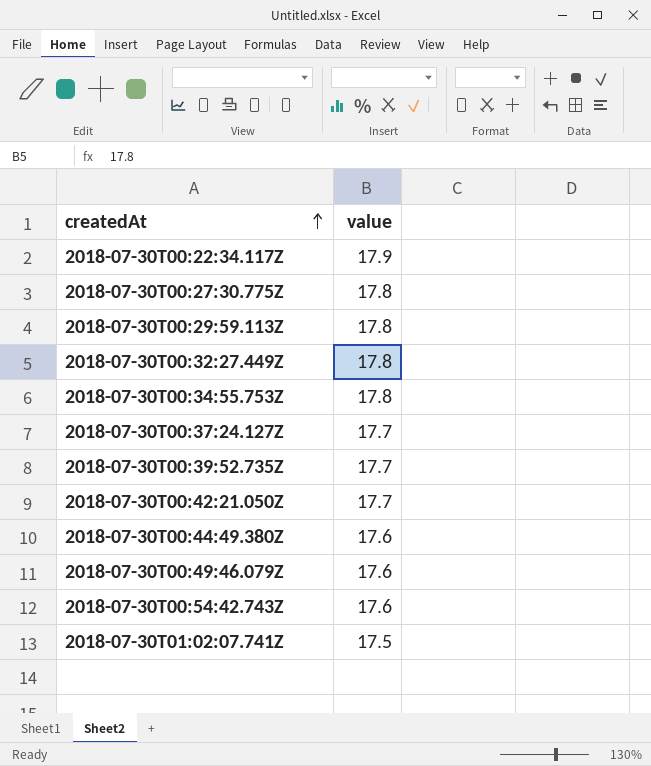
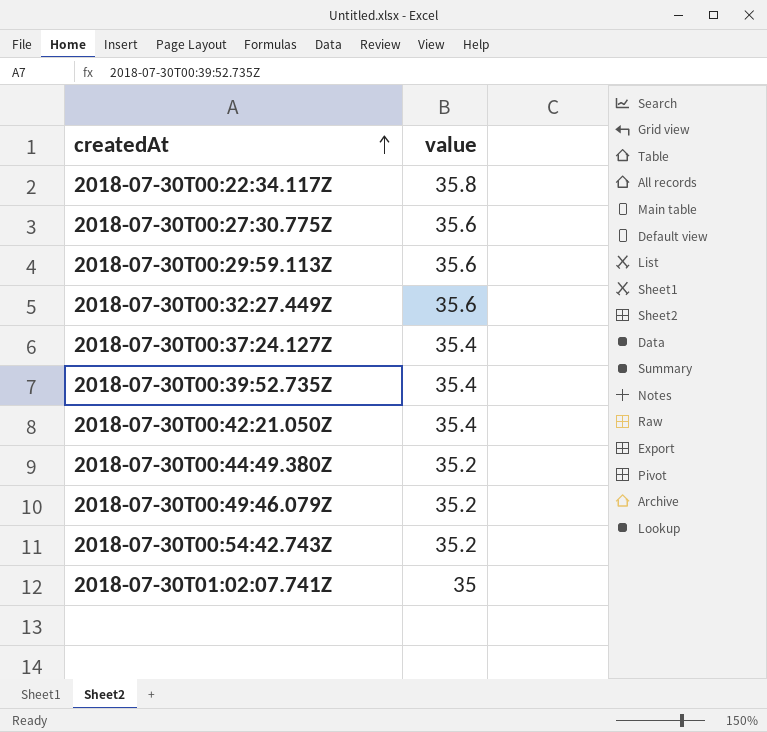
row 2018-07-30T00:34:55.753Z: 17.8 -> none
2018-07-30T00:22:34.117Z | value: 17.9 -> 35.8
2018-07-30T00:27:30.775Z | value: 17.8 -> 35.6
2018-07-30T00:29:59.113Z | value: 17.8 -> 35.6
2018-07-30T00:32:27.449Z | value: 17.8 -> 35.6
2018-07-30T00:37:24.127Z | value: 17.7 -> 35.4
2018-07-30T00:39:52.735Z | value: 17.7 -> 35.4
2018-07-30T00:42:21.050Z | value: 17.7 -> 35.4
2018-07-30T00:44:49.380Z | value: 17.6 -> 35.2
2018-07-30T00:49:46.079Z | value: 17.6 -> 35.2
2018-07-30T00:54:42.743Z | value: 17.6 -> 35.2
2018-07-30T01:02:07.741Z | value: 17.5 -> 35

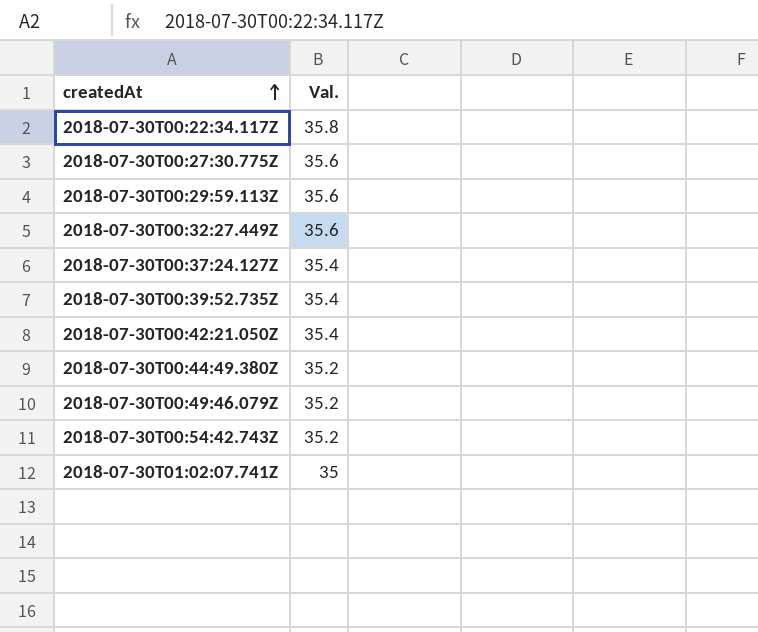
column name: value -> Val.

